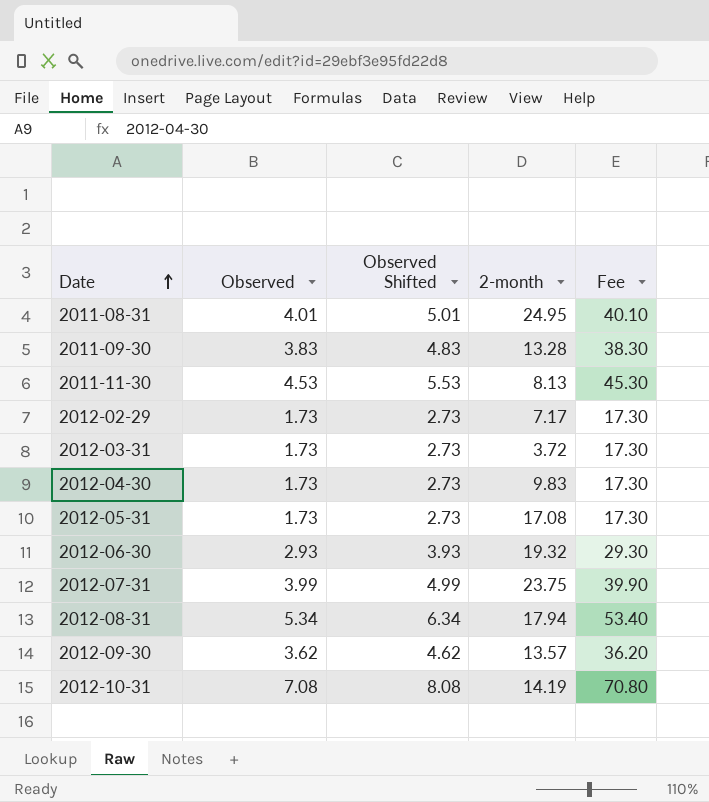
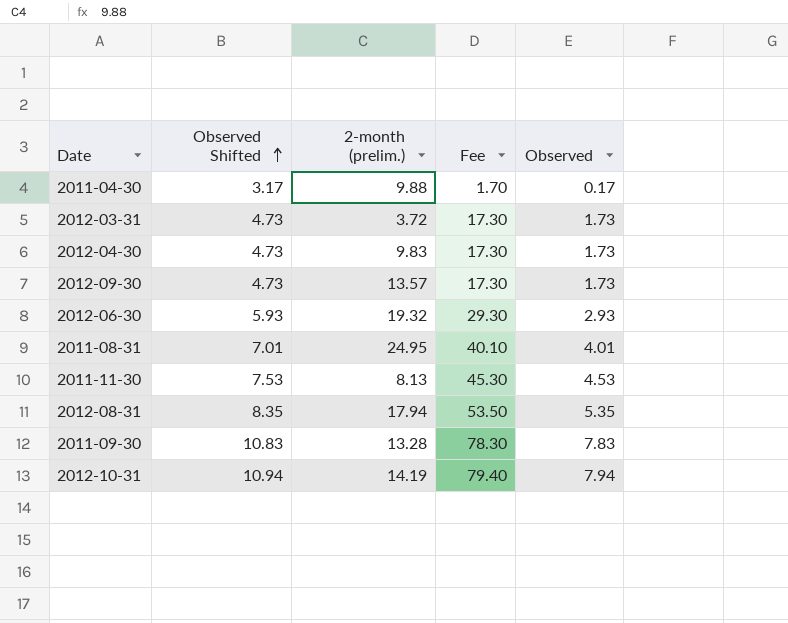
row order: Date ascending -> Observed Shifted ascending
column Observed Shifted | formula: [Observed] + 1 -> [Observed] + 3
column name: 2-month -> 2-month (prelim.)
column Observed | position: 2 -> 5
row 2012-02-29: 1.73 | 2.73 | 7.17 | 17.30 -> none
row 2012-05-31: 1.73 | 2.73 | 17.08 | 17.30 -> none
row 2012-07-31: 3.99 | 4.99 | 23.75 | 39.90 -> none
row 2011-04-30: none -> 3.17 | 9.88 | 1.70 | 0.17
2012-09-30 | Fee: 36.20 -> 17.30
2012-09-30 | Observed: 3.62 -> 1.73
2012-08-31 | Fee: 53.40 -> 53.50
2012-08-31 | Observed: 5.34 -> 5.35
2011-09-30 | Fee: 38.30 -> 78.30
2011-09-30 | Observed: 3.83 -> 7.83
2012-10-31 | Fee: 70.80 -> 79.40
2012-10-31 | Observed: 7.08 -> 7.94

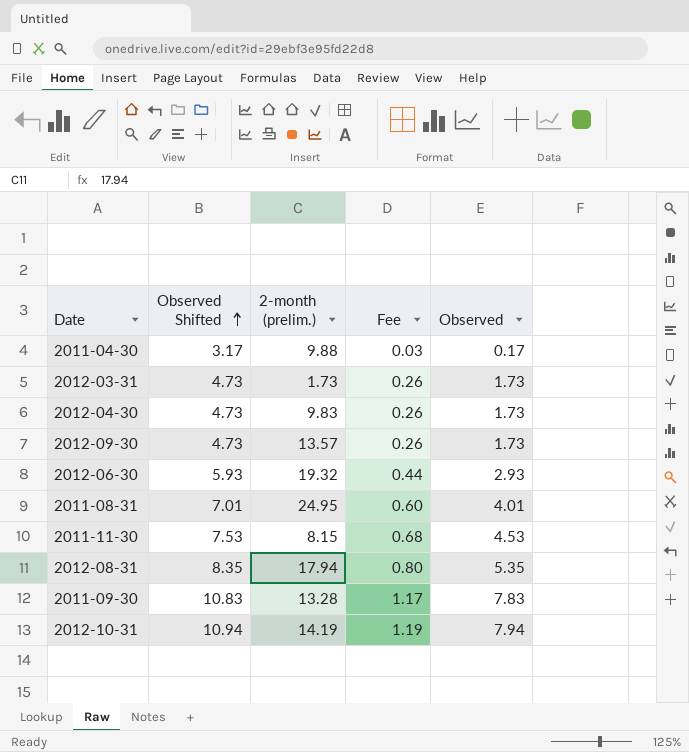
column Fee | formula: [Observed] * 10 -> [Observed] * 0.15
2012-03-31 | 2-month (prelim.): 3.72 -> 1.73
2011-11-30 | 2-month (prelim.): 8.13 -> 8.15

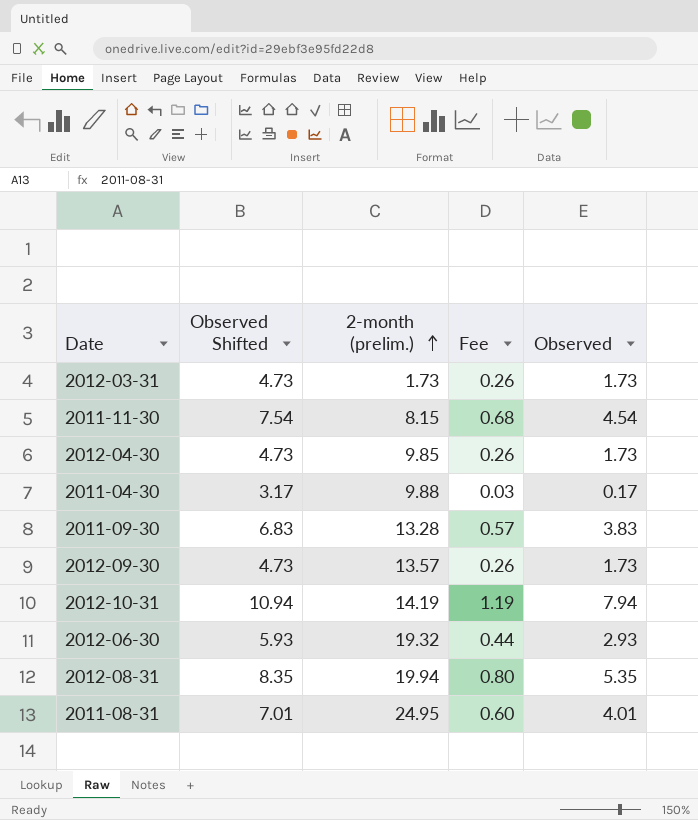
row order: Observed Shifted ascending -> 2-month (prelim.) ascending
2011-11-30 | Observed Shifted: 7.53 -> 7.54
2011-11-30 | Observed: 4.53 -> 4.54
2012-04-30 | 2-month (prelim.): 9.83 -> 9.85
2011-09-30 | Observed Shifted: 10.83 -> 6.83
2011-09-30 | Fee: 1.17 -> 0.57
2011-09-30 | Observed: 7.83 -> 3.83
2012-08-31 | 2-month (prelim.): 17.94 -> 19.94

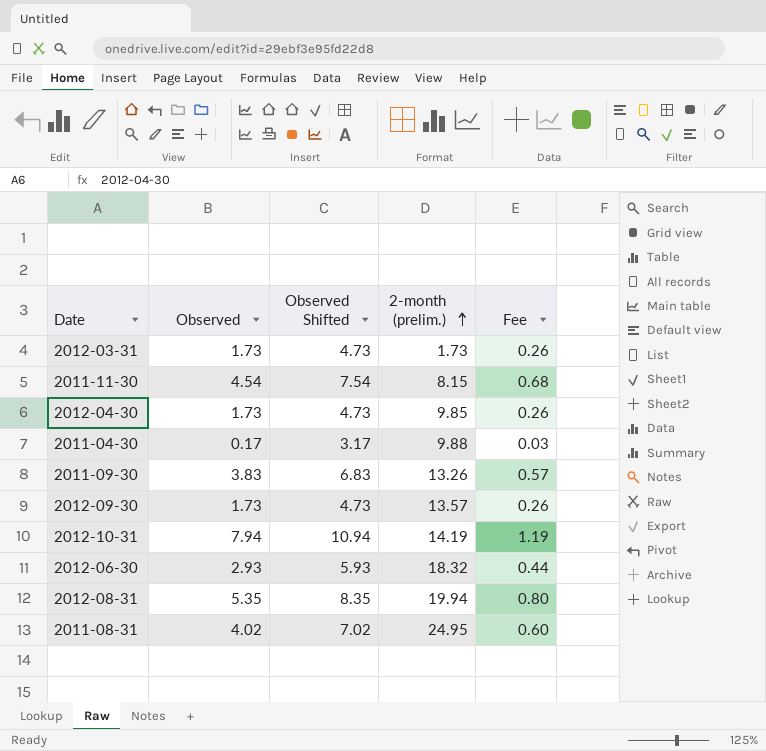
column Observed | position: 5 -> 2
2011-09-30 | 2-month (prelim.): 13.28 -> 13.26
2012-06-30 | 2-month (prelim.): 19.32 -> 18.32
2011-08-31 | Observed: 4.01 -> 4.02
2011-08-31 | Observed Shifted: 7.01 -> 7.02

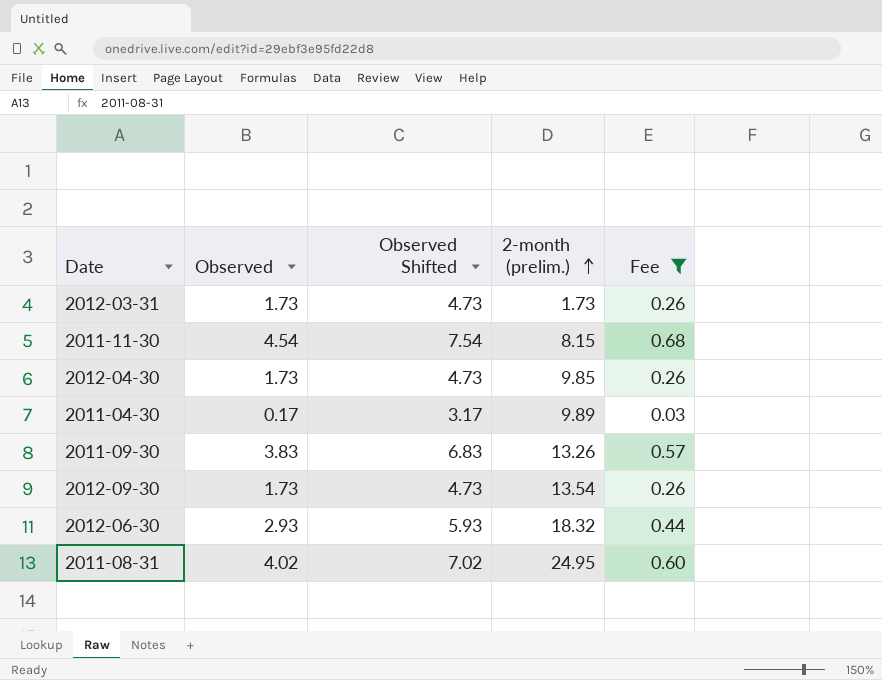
filter: none -> Fee <= 0.68
2011-04-30 | 2-month (prelim.): 9.88 -> 9.89
2012-09-30 | 2-month (prelim.): 13.57 -> 13.54

